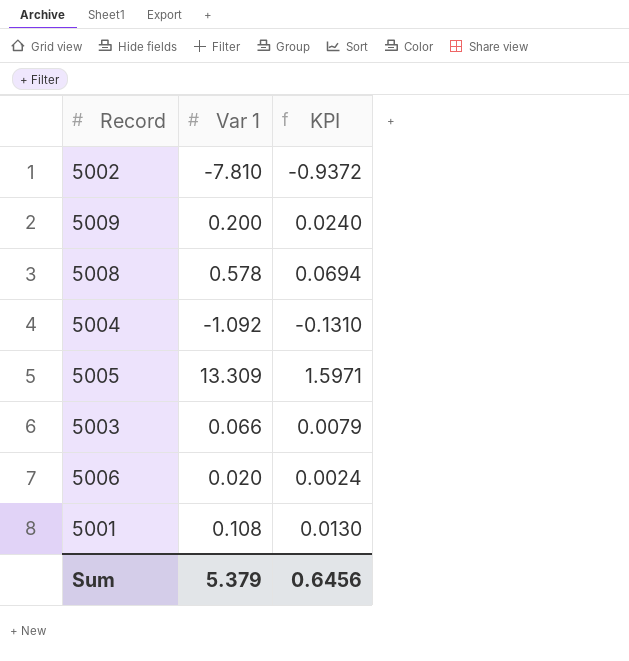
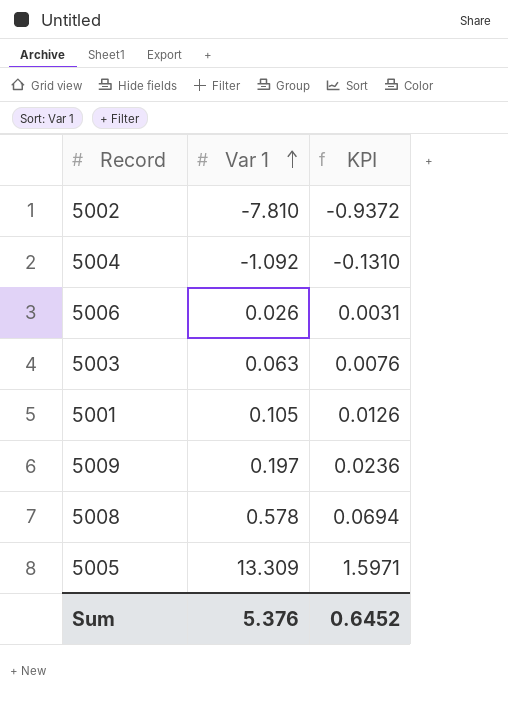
row order: none -> Var 1 ascending
5006 | Var 1: 0.020 -> 0.026
5006 | KPI: 0.0024 -> 0.0031
5003 | Var 1: 0.066 -> 0.063
5003 | KPI: 0.0079 -> 0.0076
5001 | Var 1: 0.108 -> 0.105
5001 | KPI: 0.0130 -> 0.0126
5009 | Var 1: 0.200 -> 0.197
5009 | KPI: 0.0240 -> 0.0236
Sum | Var 1: 5.379 -> 5.376
Sum | KPI: 0.6456 -> 0.6452

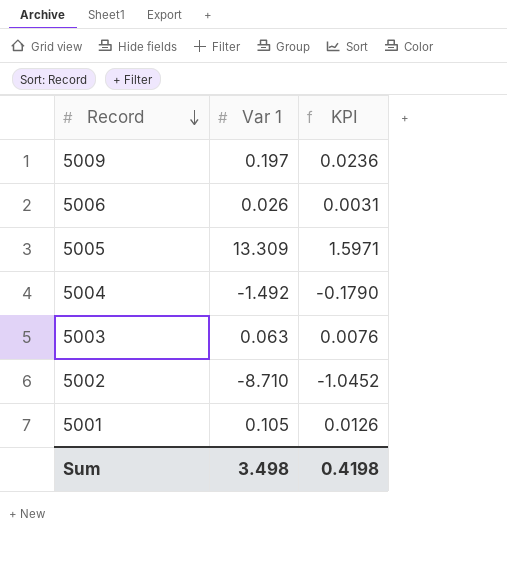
row order: Var 1 ascending -> Record descending
row 5008: 0.578 | 0.0694 -> none
5004 | Var 1: -1.092 -> -1.492
5004 | KPI: -0.1310 -> -0.1790
5002 | Var 1: -7.810 -> -8.710
5002 | KPI: -0.9372 -> -1.0452
Sum | Var 1: 5.376 -> 3.498
Sum | KPI: 0.6452 -> 0.4198

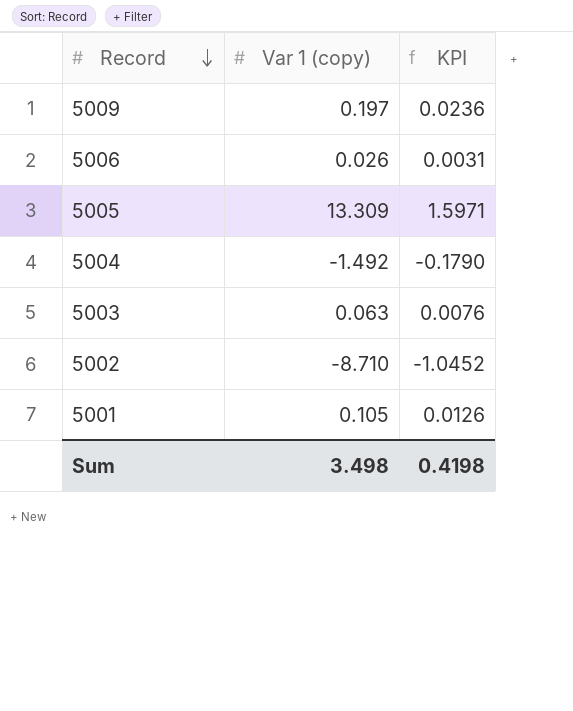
column name: Var 1 -> Var 1 (copy)

